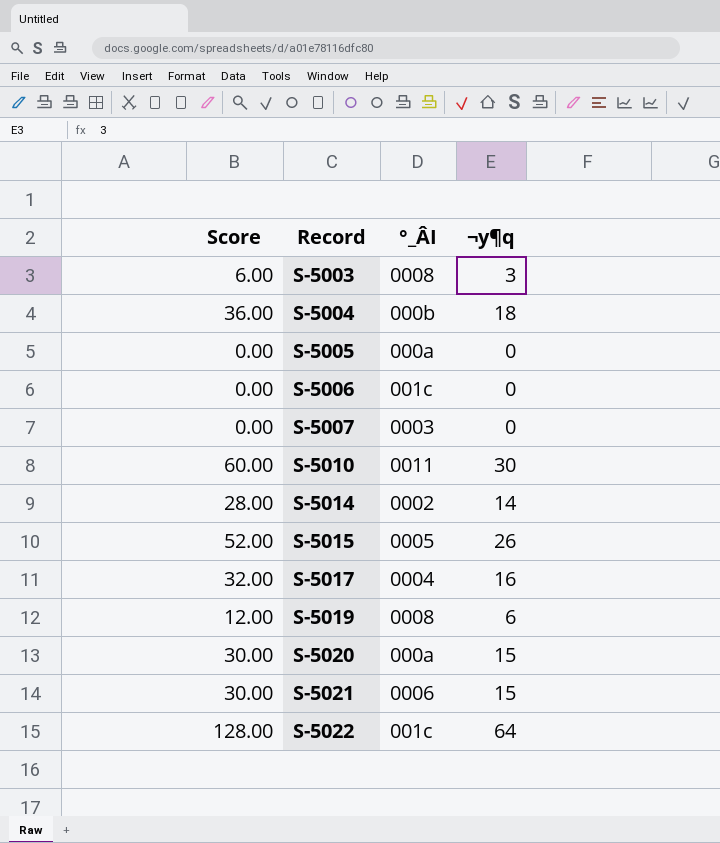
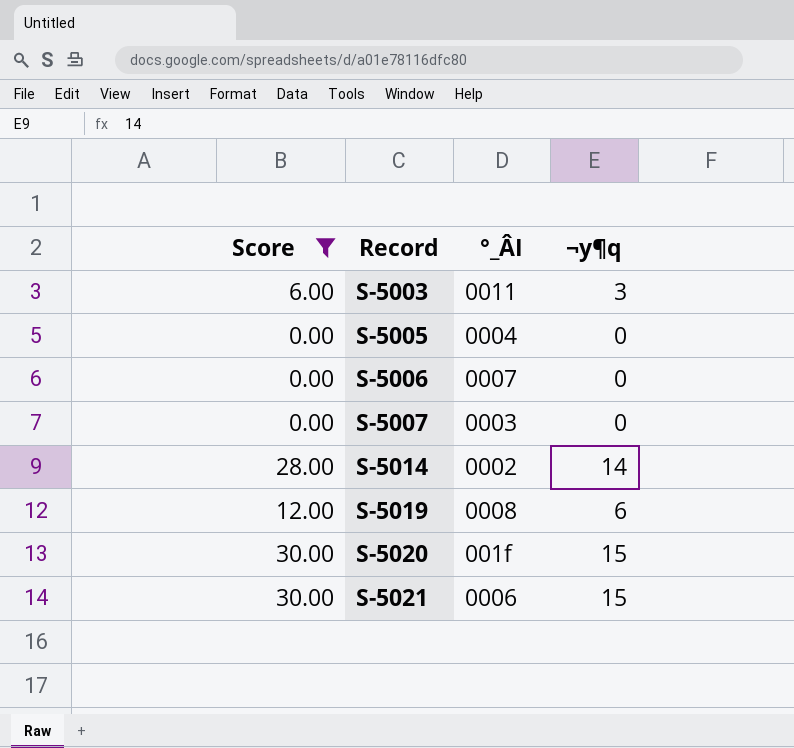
filter: none -> Score <= 30.00
S-5003 | °_ÂI: 0008 -> 0011
S-5005 | °_ÂI: 000a -> 0004
S-5006 | °_ÂI: 001c -> 0007
S-5020 | °_ÂI: 000a -> 001f

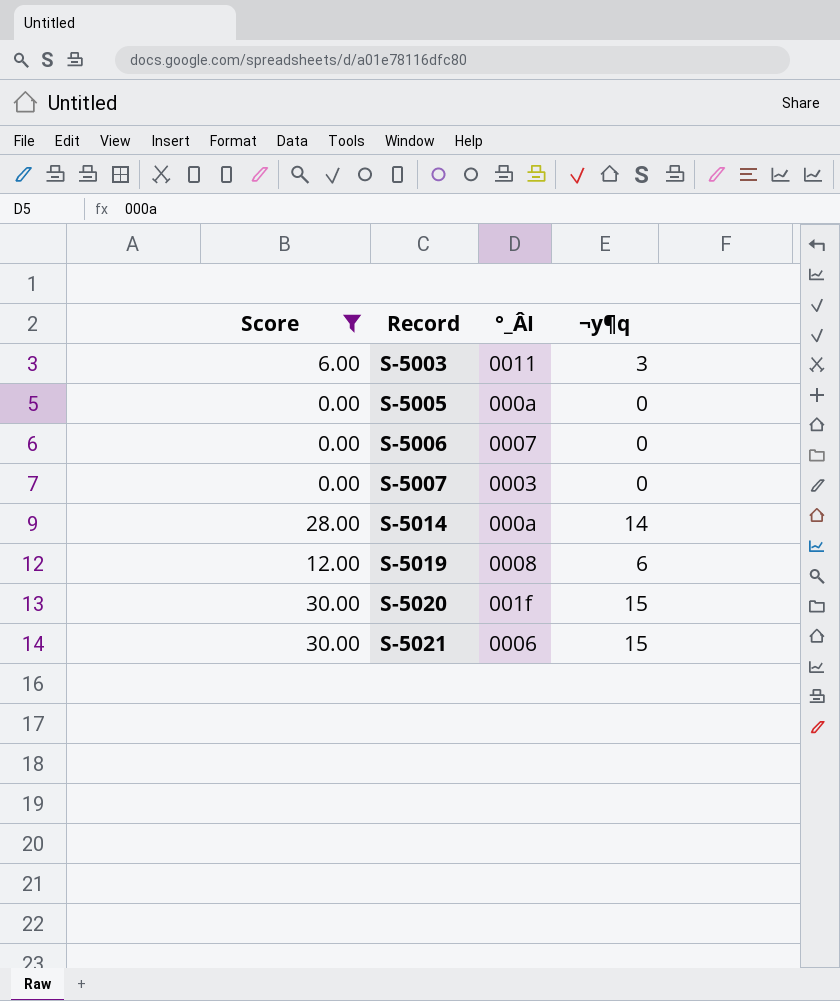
S-5005 | °_ÂI: 0004 -> 000a
S-5014 | °_ÂI: 0002 -> 000a

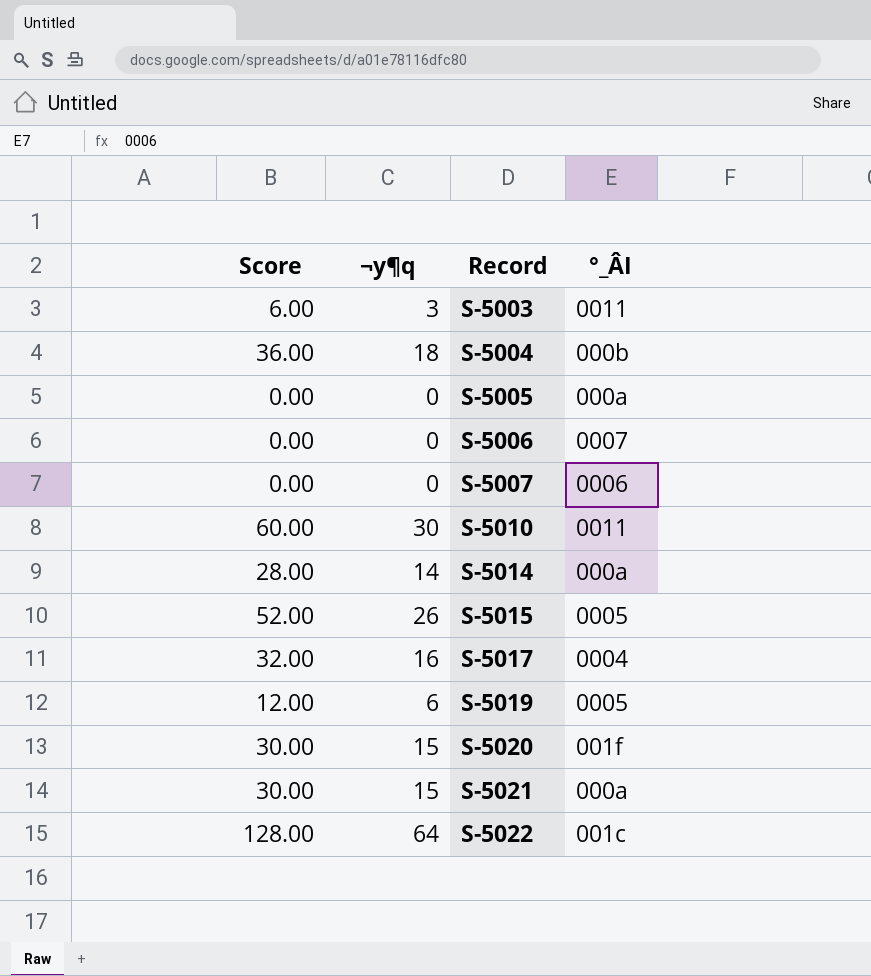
filter: Score <= 30.00 -> none
column ¬y¶q | position: 4 -> 2
S-5007 | °_ÂI: 0003 -> 0006
S-5019 | °_ÂI: 0008 -> 0005
S-5021 | °_ÂI: 0006 -> 000a

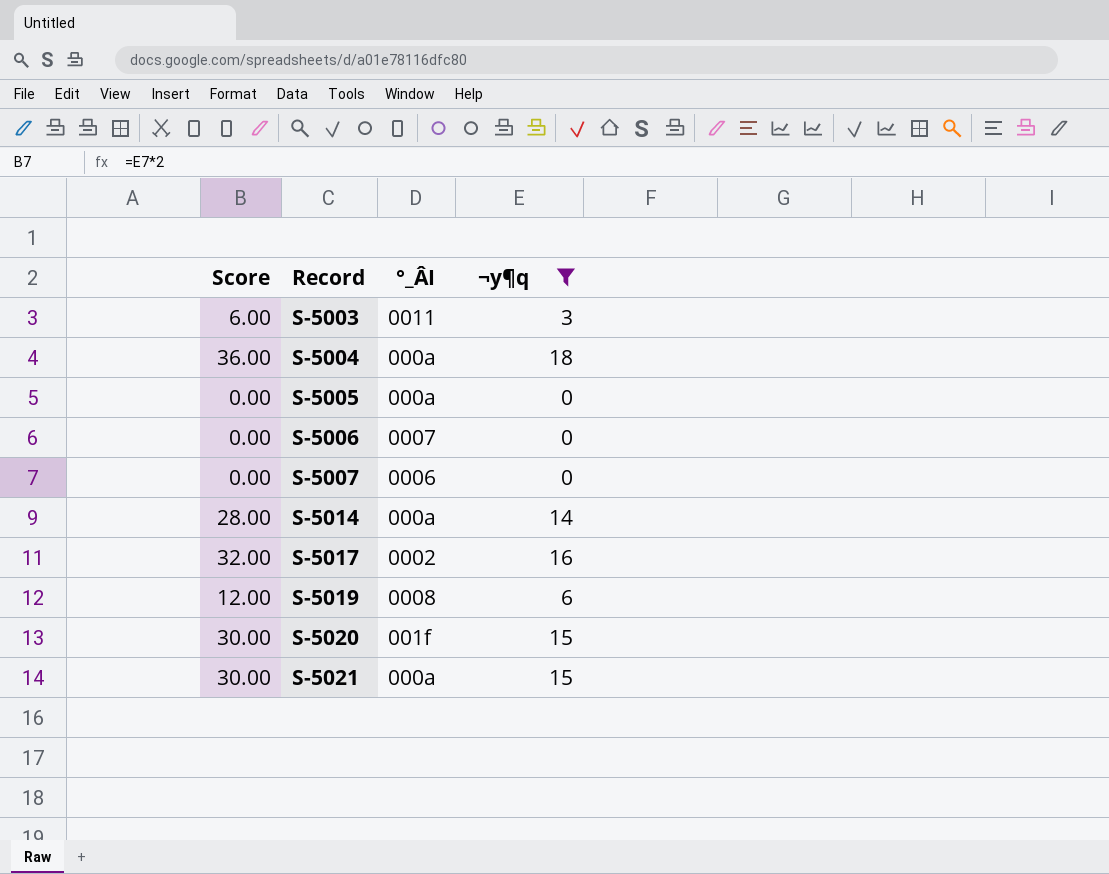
filter: none -> ¬y¶q <= 18
column ¬y¶q | position: 2 -> 4
S-5004 | °_ÂI: 000b -> 000a
S-5017 | °_ÂI: 0004 -> 0002
S-5019 | °_ÂI: 0005 -> 0008

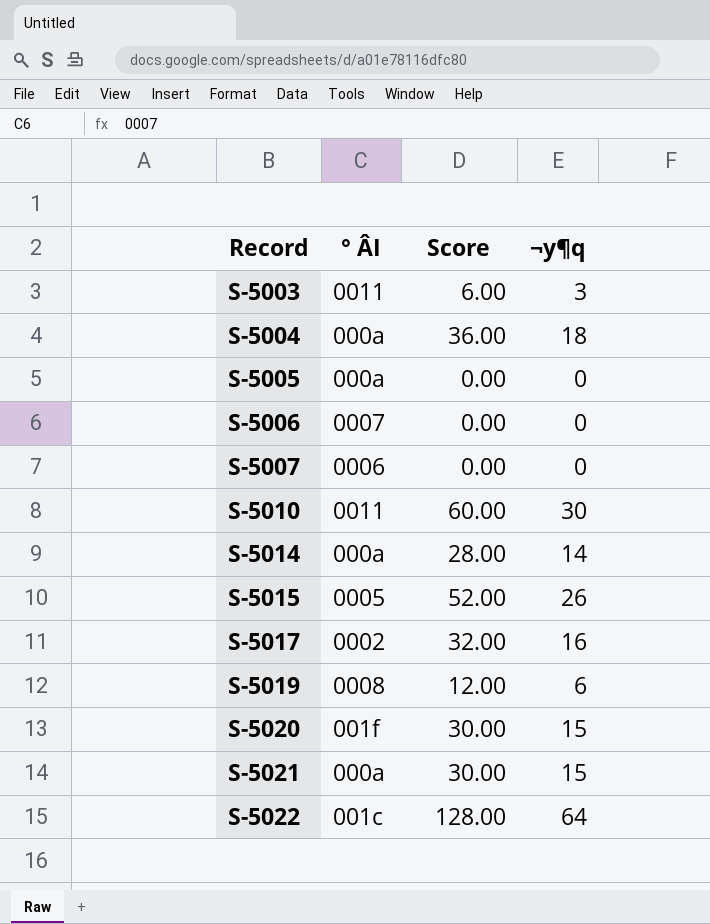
filter: ¬y¶q <= 18 -> none
column name: °_ÂI -> ° ÂI
column Score | position: 1 -> 3

